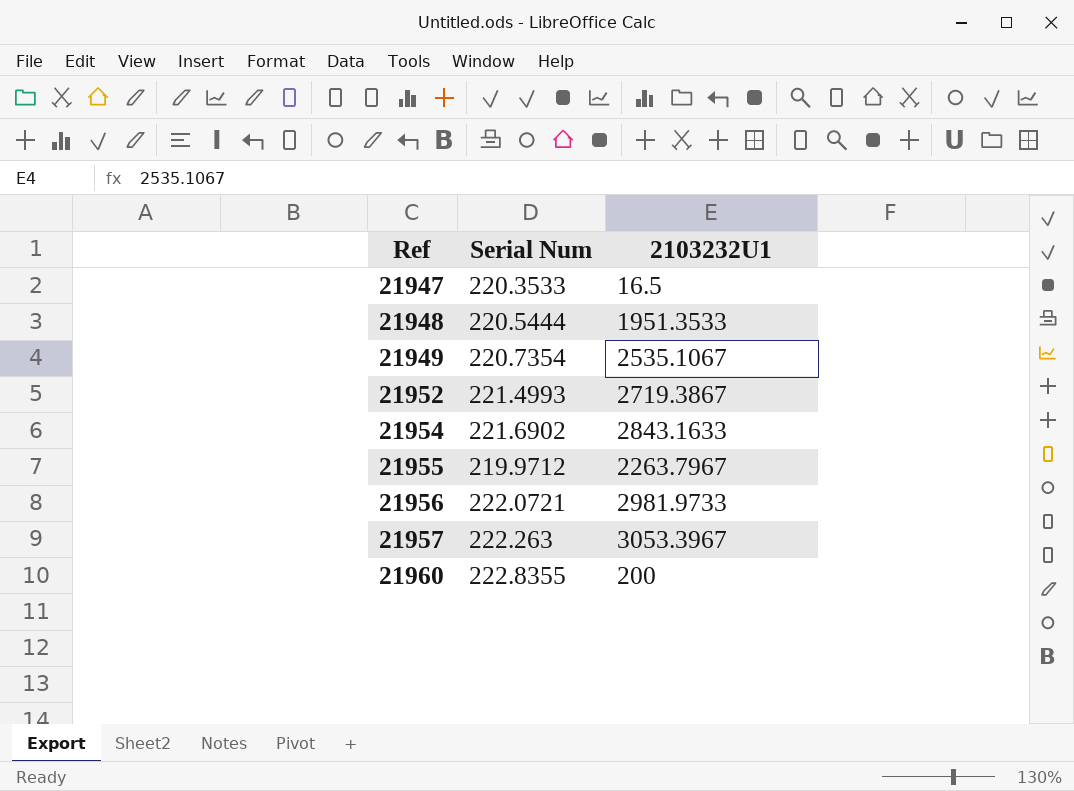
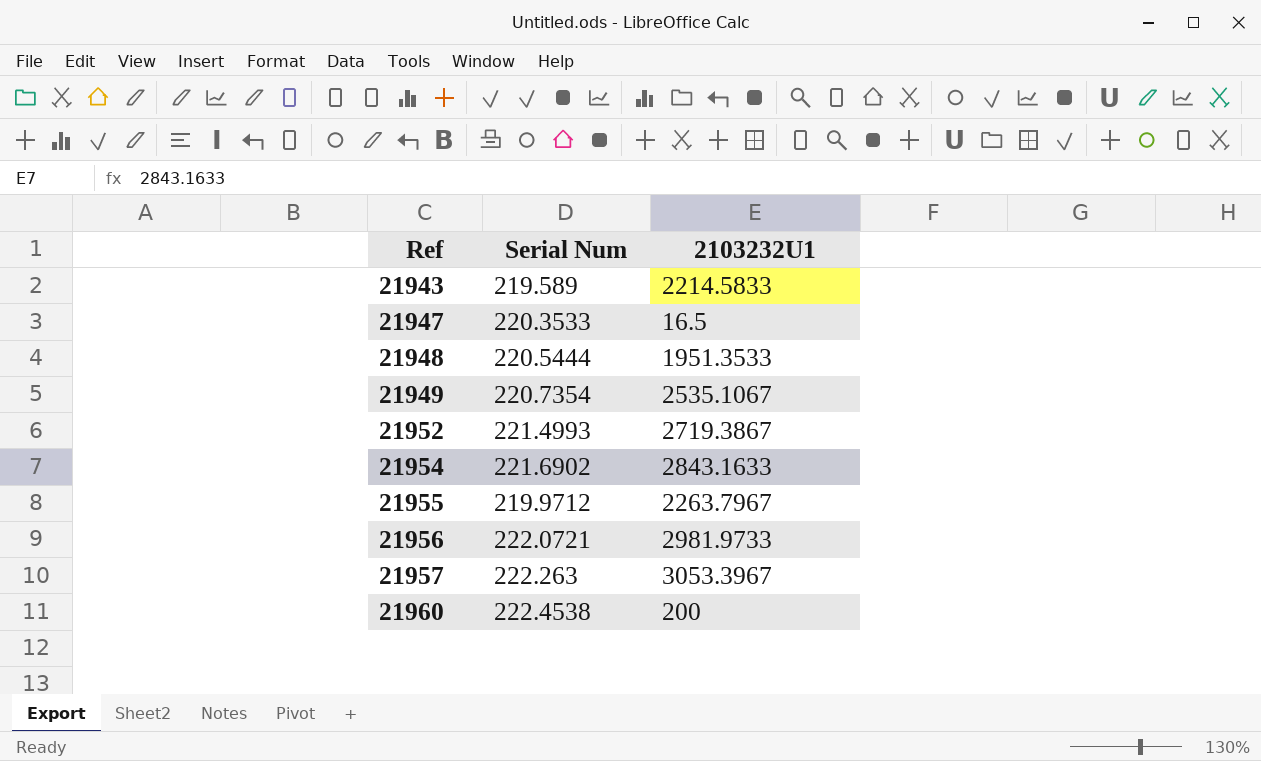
row 21943: none -> 219.589 | 2214.5833
21960 | Serial Num: 222.8355 -> 222.4538

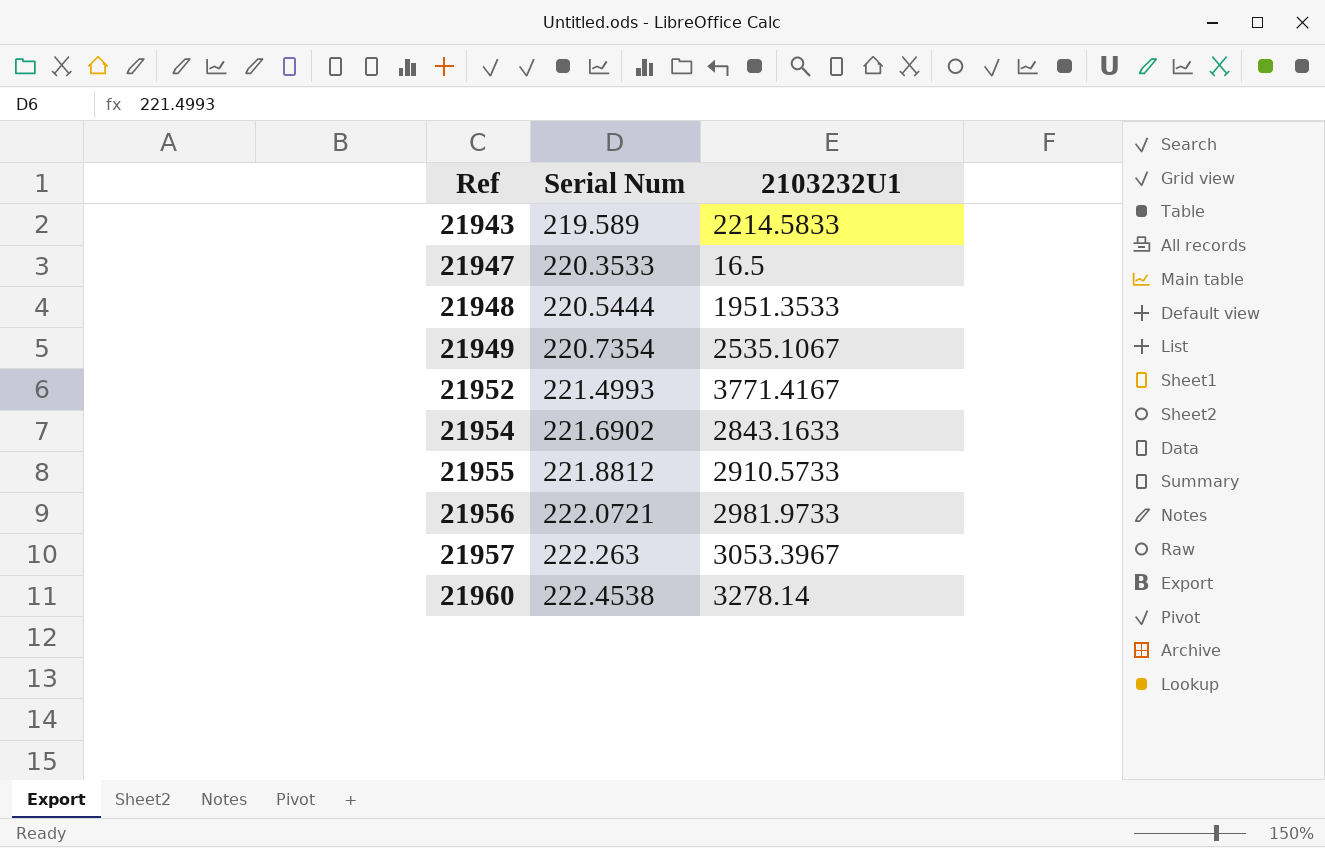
21952 | 2103232U1: 2719.3867 -> 3771.4167
21955 | Serial Num: 219.9712 -> 221.8812
21955 | 2103232U1: 2263.7967 -> 2910.5733
21960 | 2103232U1: 200 -> 3278.14

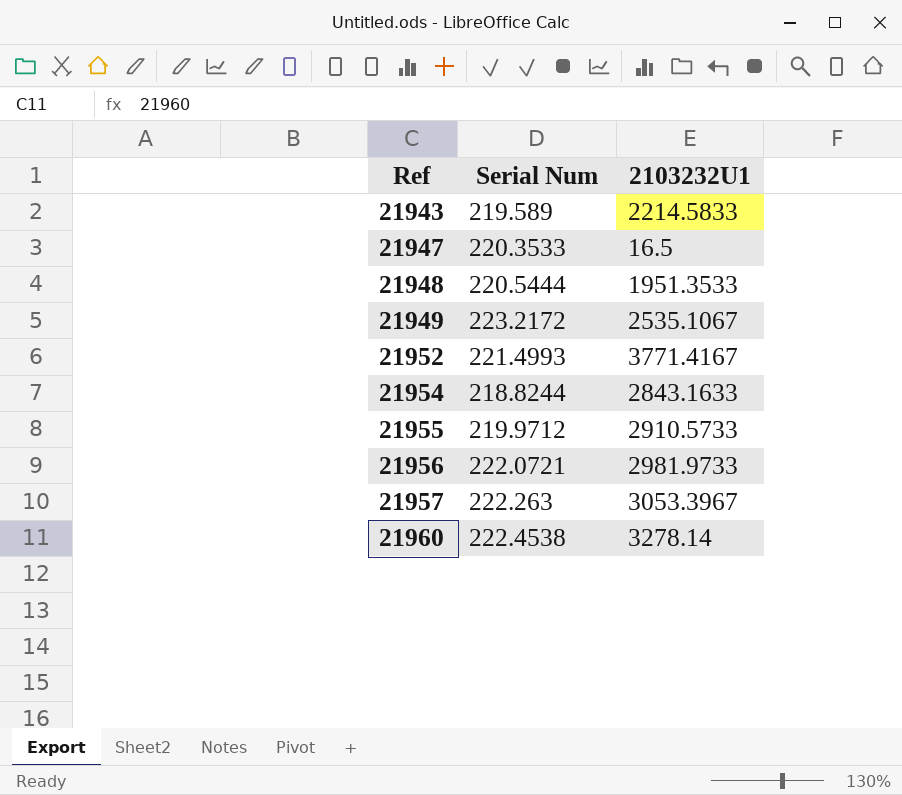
21949 | Serial Num: 220.7354 -> 223.2172
21954 | Serial Num: 221.6902 -> 218.8244
21955 | Serial Num: 221.8812 -> 219.9712

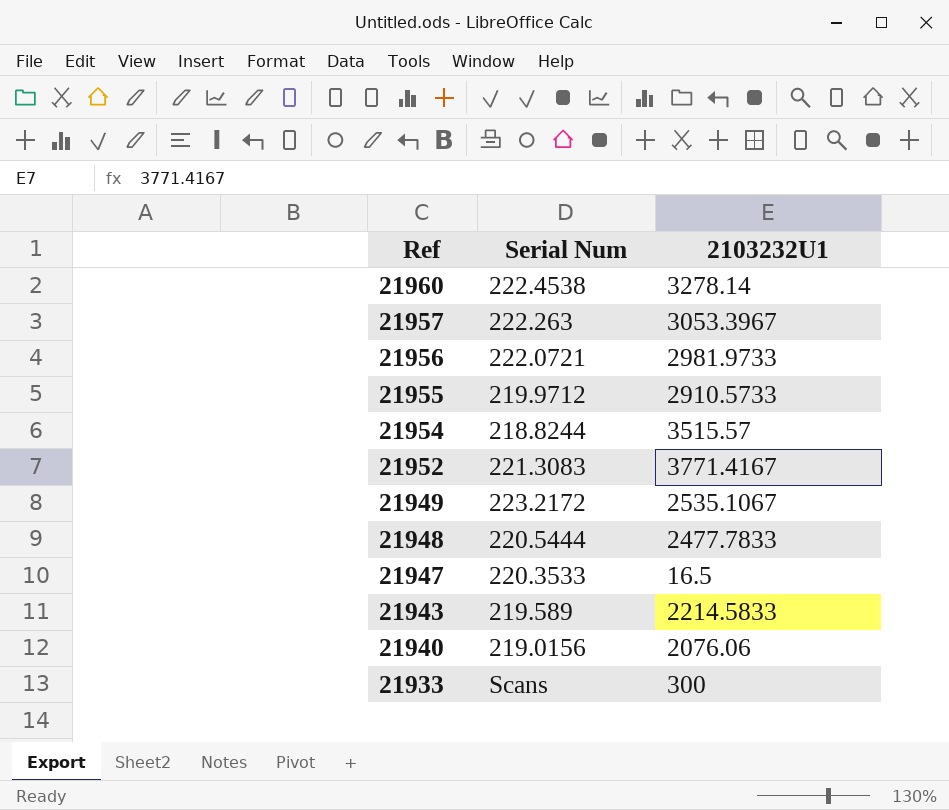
row order: Ref ascending -> Ref descending
21954 | 2103232U1: 2843.1633 -> 3515.57
21952 | Serial Num: 221.4993 -> 221.3083
21948 | 2103232U1: 1951.3533 -> 2477.7833
row 21940: none -> 219.0156 | 2076.06
row 21933: none -> Scans | 300

